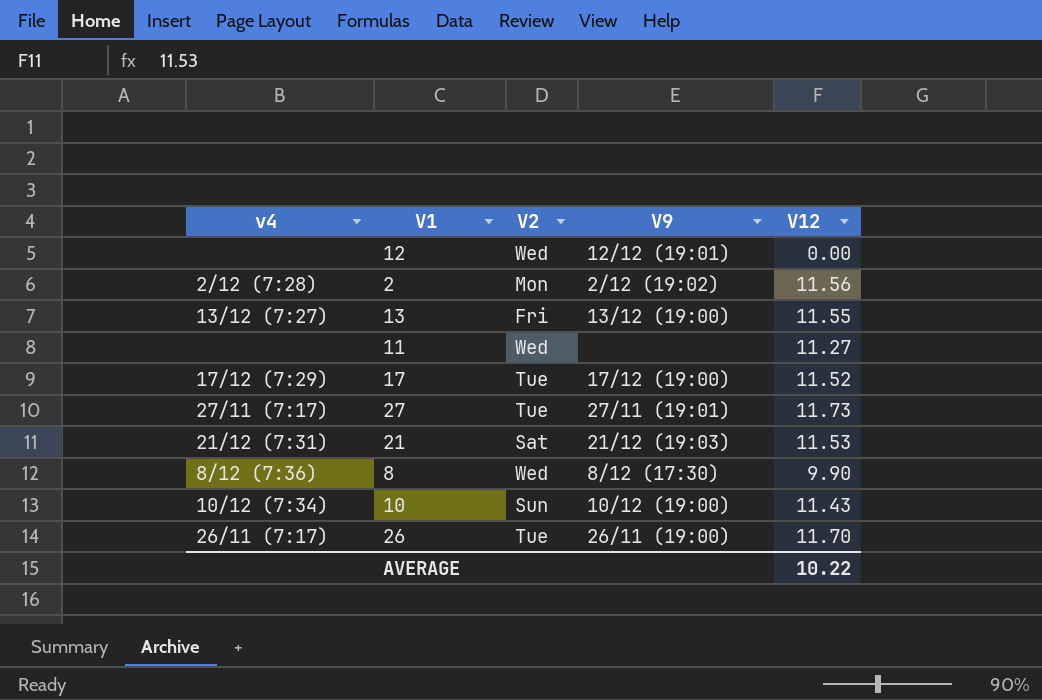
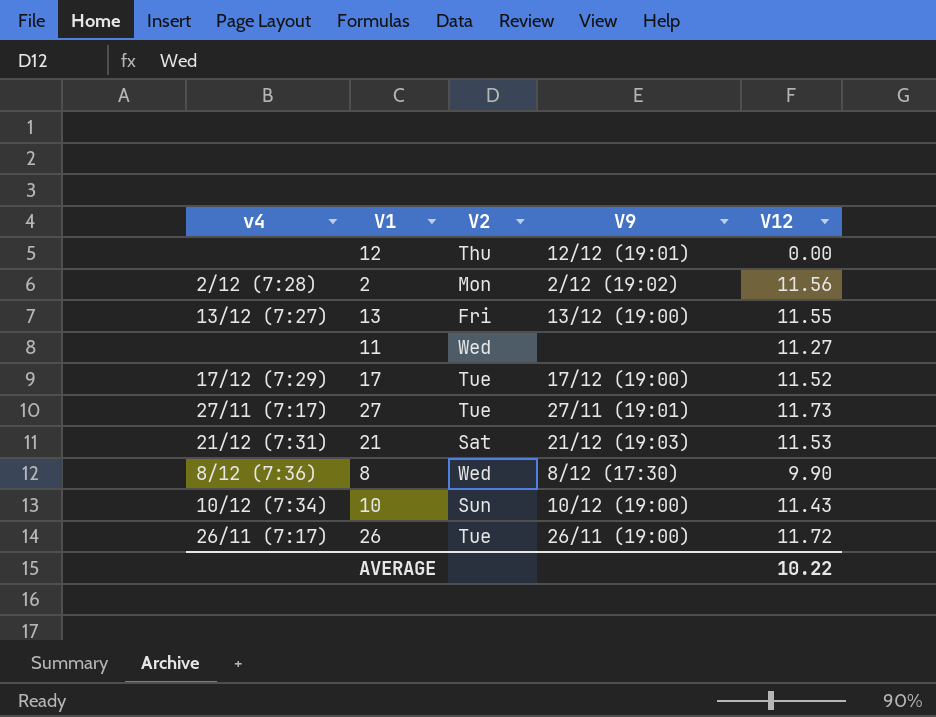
12 | V2: Wed -> Thu
26 | V12: 11.70 -> 11.72

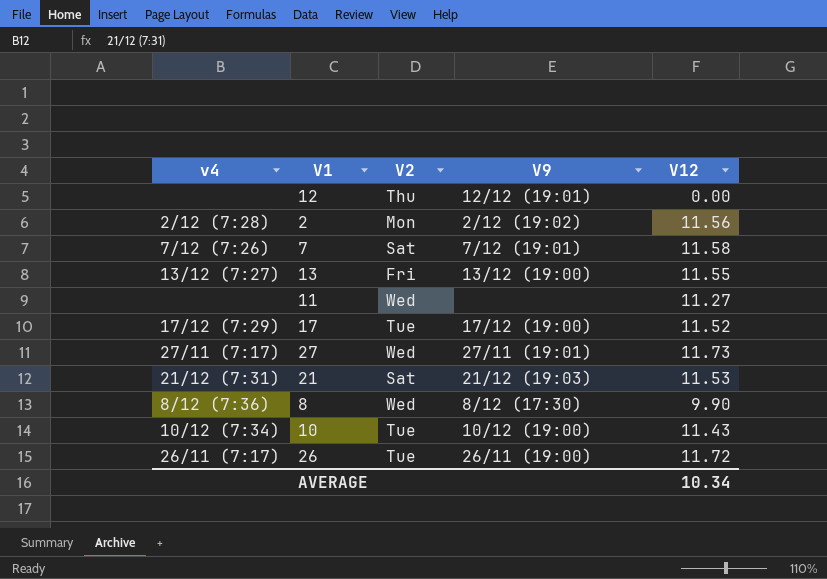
row 7: none -> 7/12 (7:26) | Sat | 7/12 (19:01) | 11.58
27 | V2: Tue -> Wed
10 | V2: Sun -> Tue
AVERAGE | V12: 10.22 -> 10.34

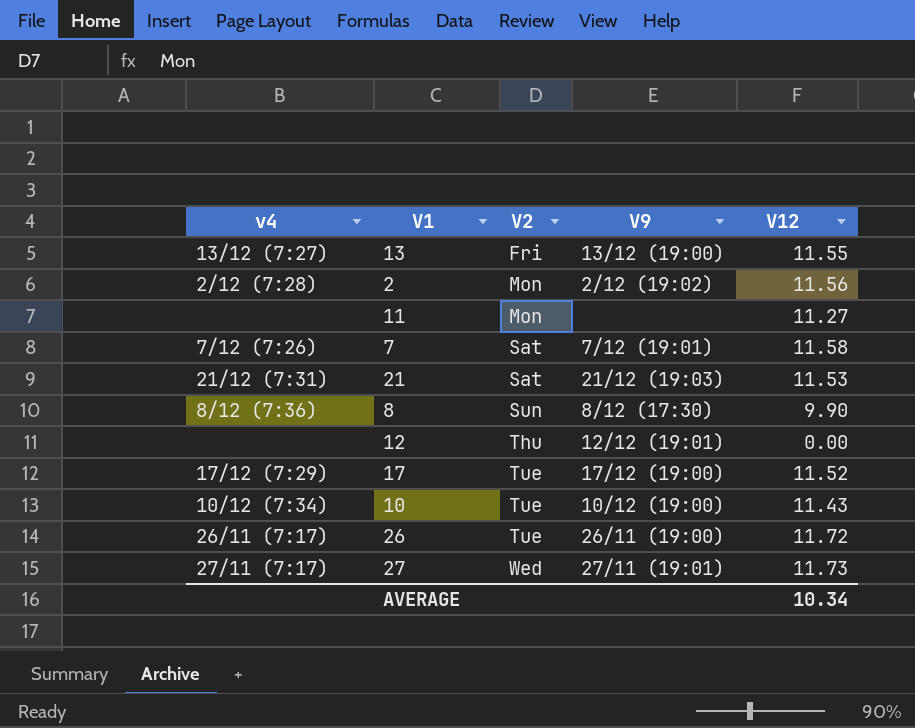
row order: none -> V2 ascending
11 | V2: Wed -> Mon
8 | V2: Wed -> Sun

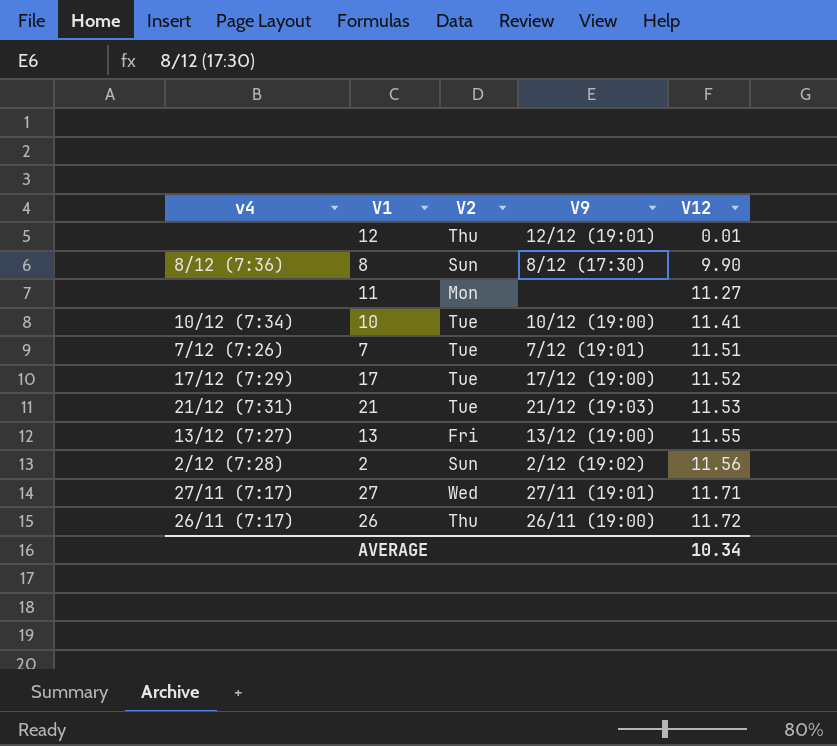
row order: V2 ascending -> V12 ascending
12 | V12: 0.00 -> 0.01
10 | V12: 11.43 -> 11.41
7 | V2: Sat -> Tue
7 | V12: 11.58 -> 11.51
21 | V2: Sat -> Tue
2 | V2: Mon -> Sun
27 | V12: 11.73 -> 11.71
26 | V2: Tue -> Thu

